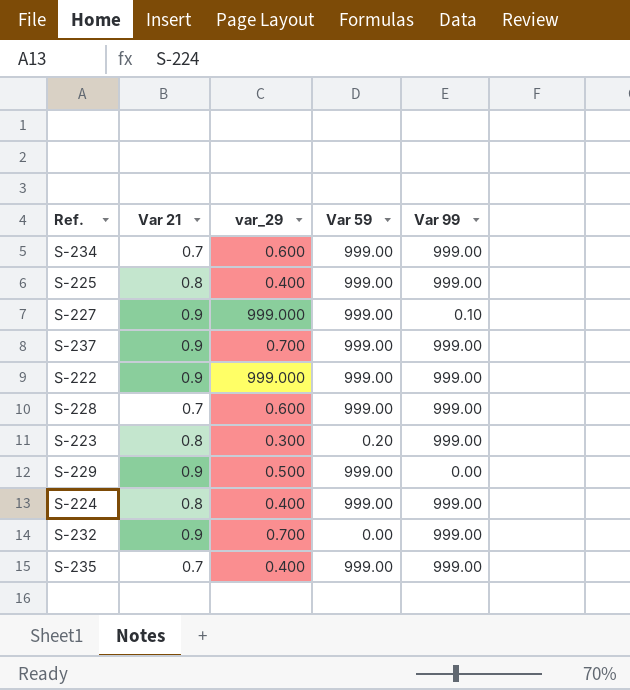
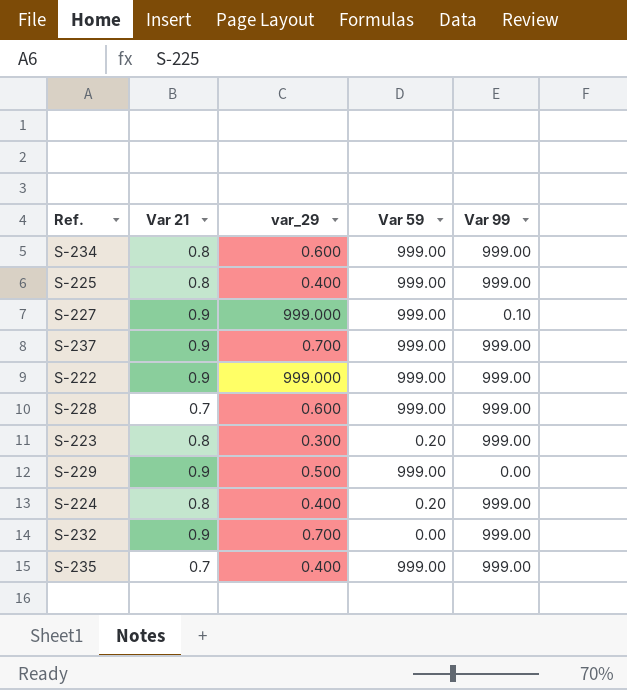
S-234 | Var 21: 0.7 -> 0.8
S-224 | Var 59: 999.00 -> 0.20

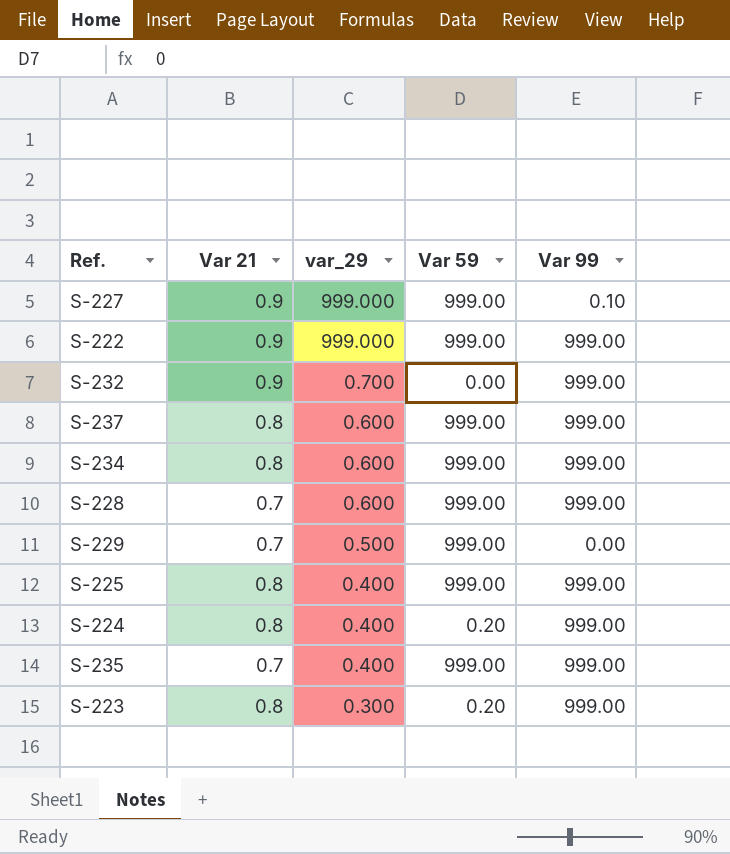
row order: none -> var_29 descending
S-237 | Var 21: 0.9 -> 0.8
S-237 | var_29: 0.700 -> 0.600
S-229 | Var 21: 0.9 -> 0.7

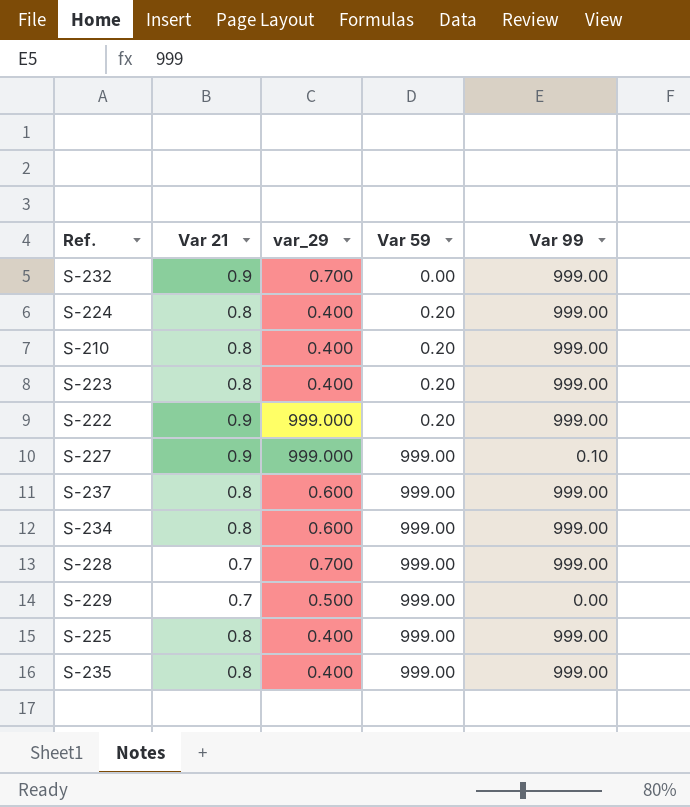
row order: var_29 descending -> Var 59 ascending
row S-210: none -> 0.8 | 0.400 | 0.20 | 999.00
S-223 | var_29: 0.300 -> 0.400
S-222 | Var 59: 999.00 -> 0.20
S-228 | var_29: 0.600 -> 0.700
S-235 | Var 21: 0.7 -> 0.8

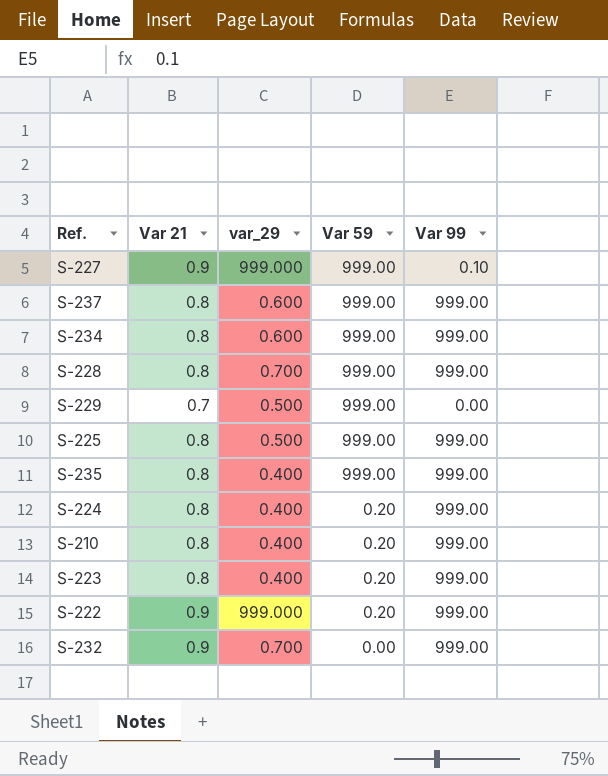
row order: Var 59 ascending -> Var 59 descending
S-228 | Var 21: 0.7 -> 0.8
S-225 | var_29: 0.400 -> 0.500

